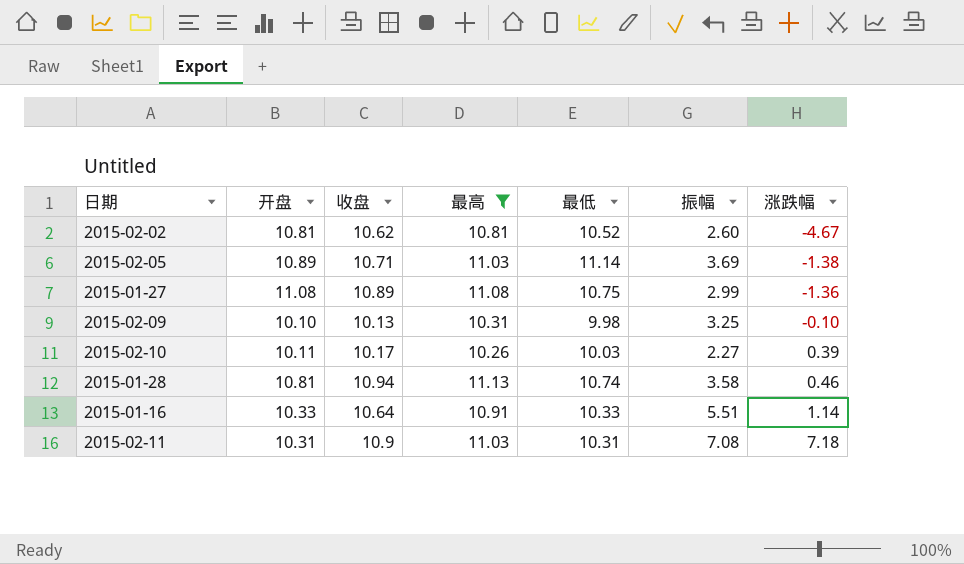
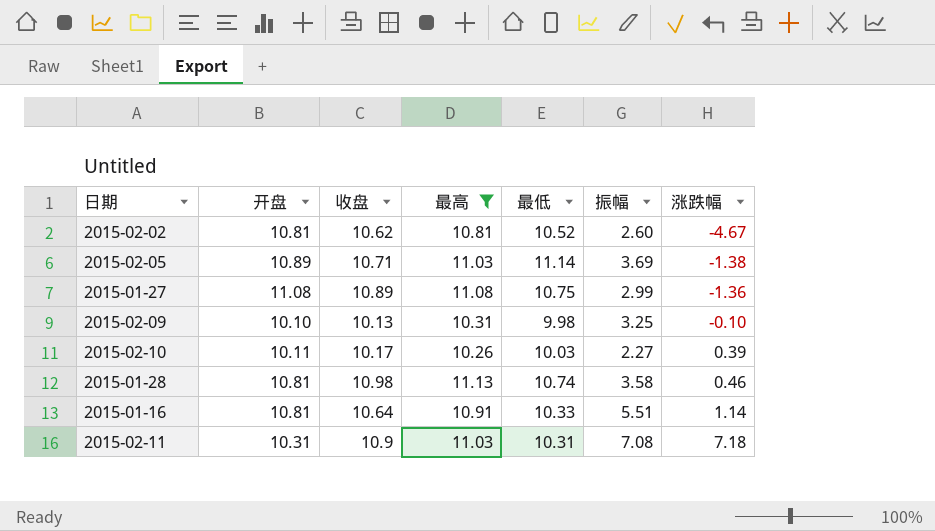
2015-01-28 | 收盘: 10.94 -> 10.98
2015-01-16 | 开盘: 10.33 -> 10.81

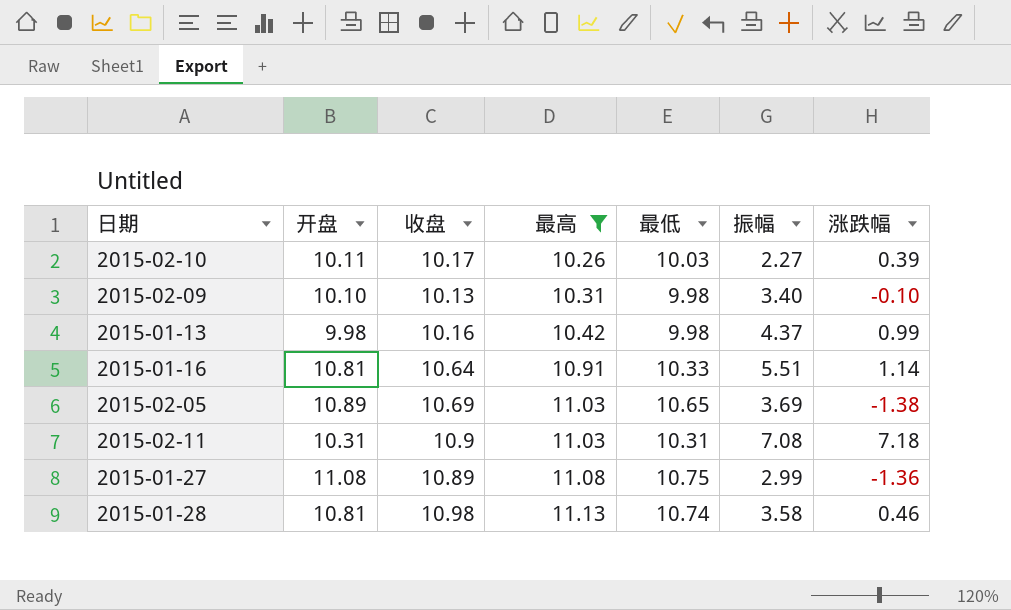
row order: 涨跌幅 ascending -> 最高 ascending
row 2015-02-02: 10.81 | 10.62 | 10.81 | 10.52 | 2.60 | -4.67 -> none
2015-02-09 | 振幅: 3.25 -> 3.40
row 2015-01-13: none -> 9.98 | 10.16 | 10.42 | 9.98 | 4.37 | 0.99
2015-02-05 | 收盘: 10.71 -> 10.69
2015-02-05 | 最低: 11.14 -> 10.65

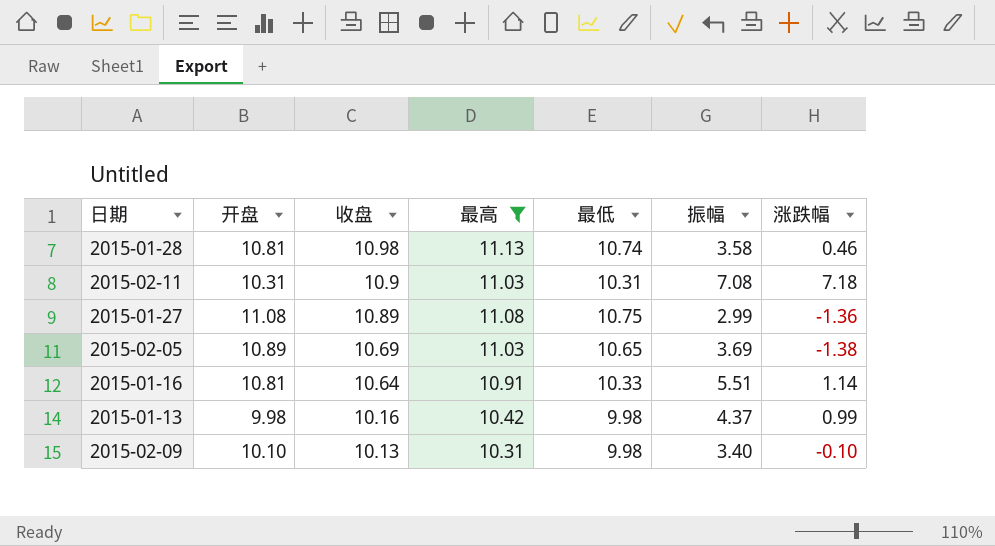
row order: 最高 ascending -> 收盘 descending
row 2015-02-10: 10.11 | 10.17 | 10.26 | 10.03 | 2.27 | 0.39 -> none

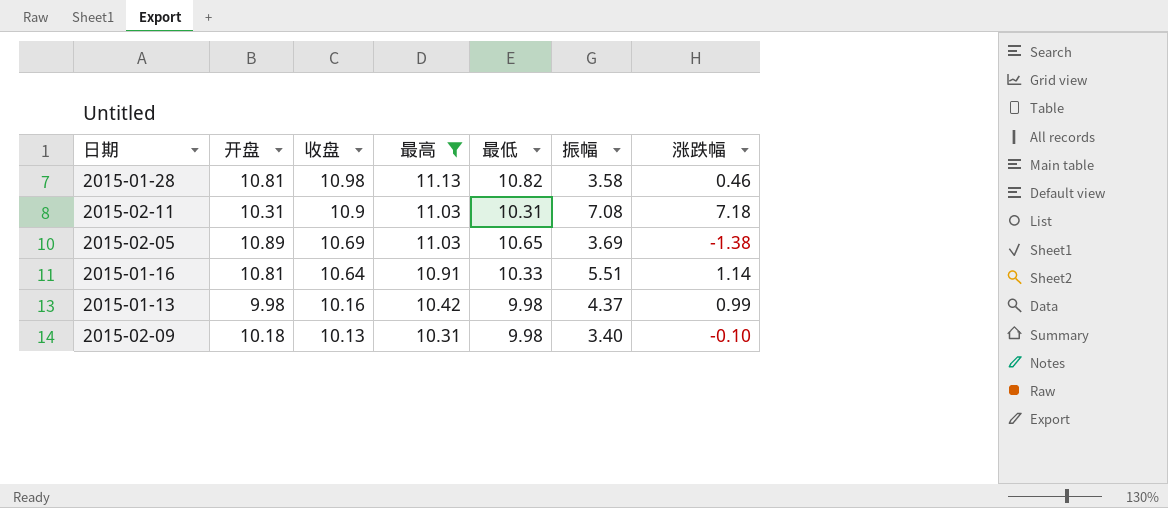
row 2015-01-27: 11.08 | 10.89 | 11.08 | 10.75 | 2.99 | -1.36 -> none
2015-01-28 | 最低: 10.74 -> 10.82
2015-02-09 | 开盘: 10.10 -> 10.18

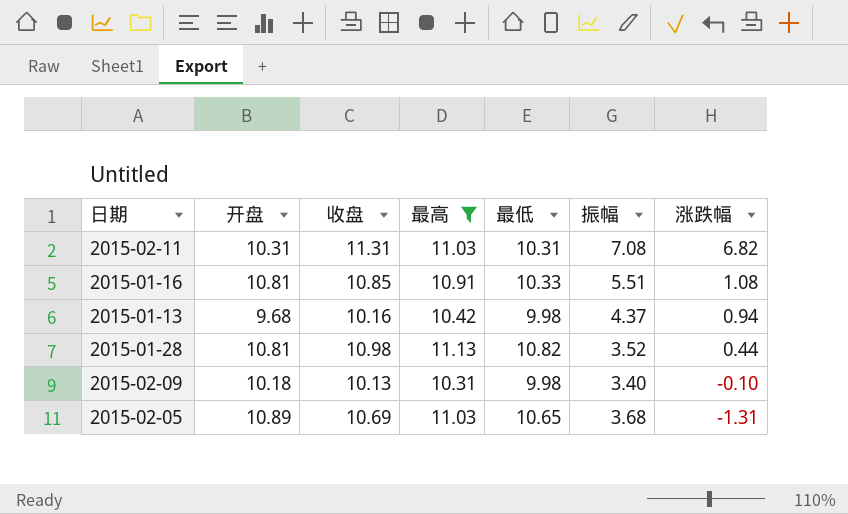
row order: 收盘 descending -> 涨跌幅 descending
2015-02-11 | 收盘: 10.9 -> 11.31
2015-02-11 | 涨跌幅: 7.18 -> 6.82
2015-01-16 | 收盘: 10.64 -> 10.85
2015-01-16 | 涨跌幅: 1.14 -> 1.08
2015-01-13 | 开盘: 9.98 -> 9.68
2015-01-13 | 涨跌幅: 0.99 -> 0.94
2015-01-28 | 振幅: 3.58 -> 3.52
2015-01-28 | 涨跌幅: 0.46 -> 0.44
2015-02-05 | 振幅: 3.69 -> 3.68
2015-02-05 | 涨跌幅: -1.38 -> -1.31

